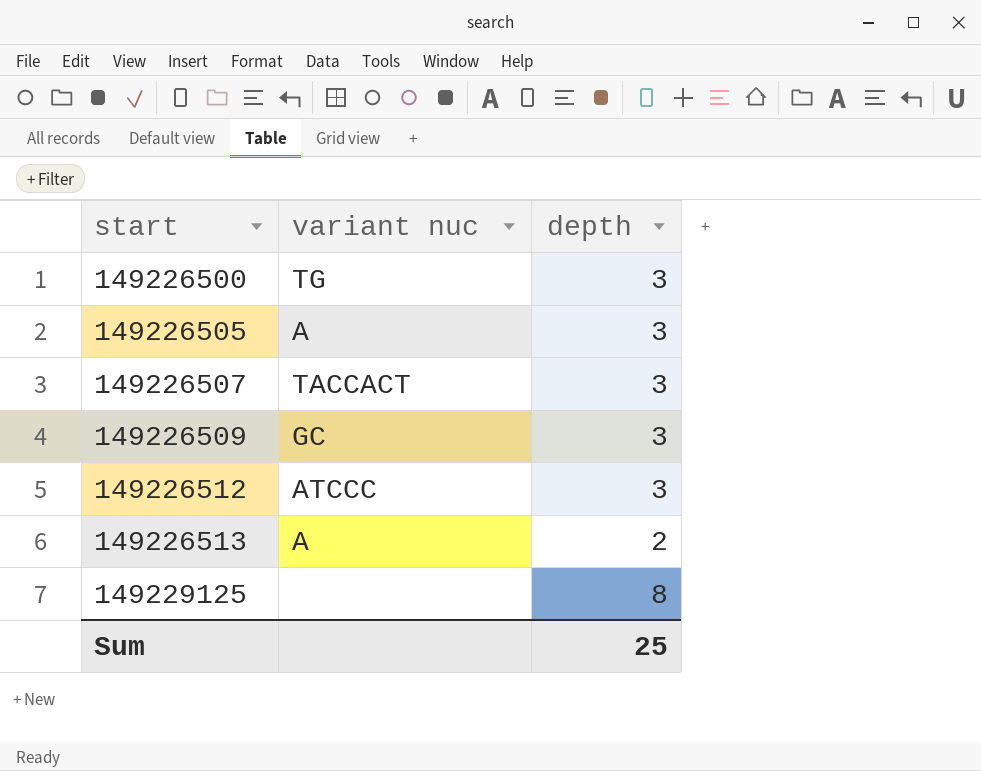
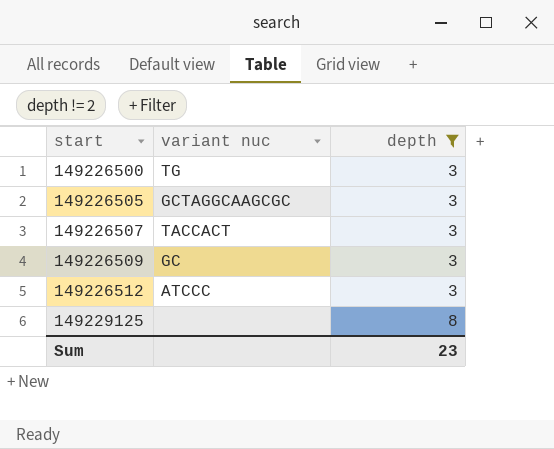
filter: none -> depth != 2
149226505 | variant nuc: A -> GCTAGGCAAGCGC
Sum | depth: 25 -> 23

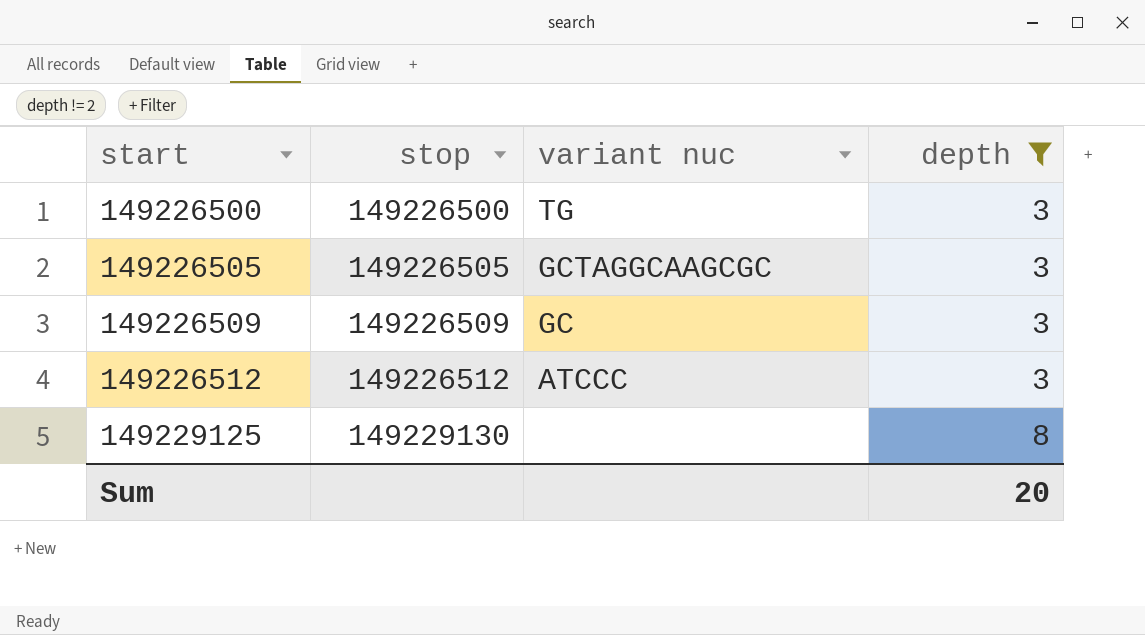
column stop | position: none -> 2
row 149226507: TACCACT | 3 -> none
Sum | depth: 23 -> 20

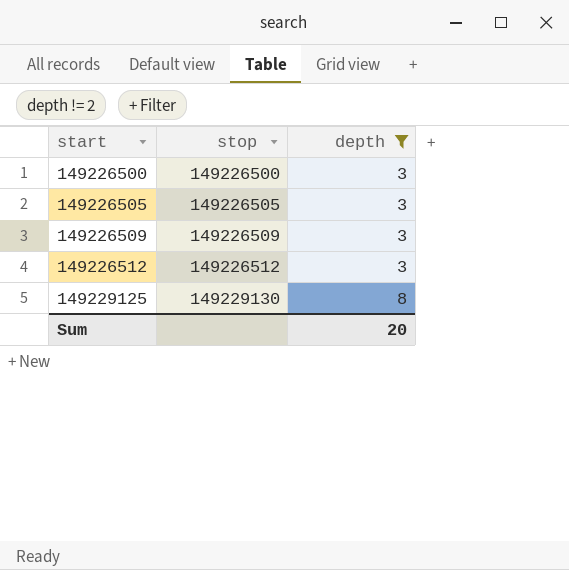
column variant nuc | position: 3 -> none

